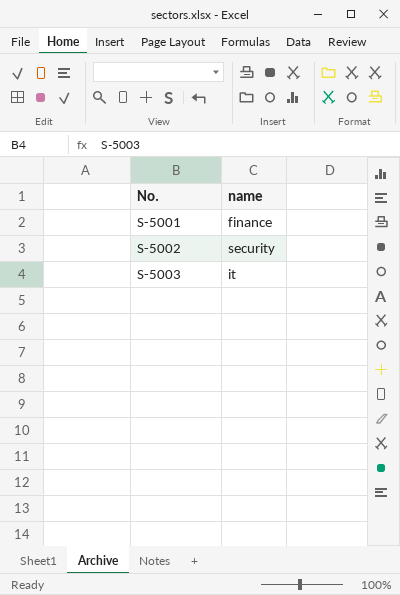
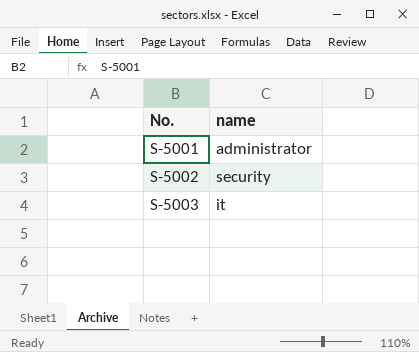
S-5001 | name: finance -> administrator

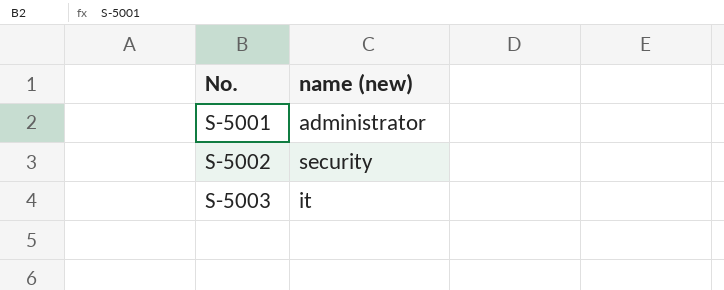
column name: name -> name (new)

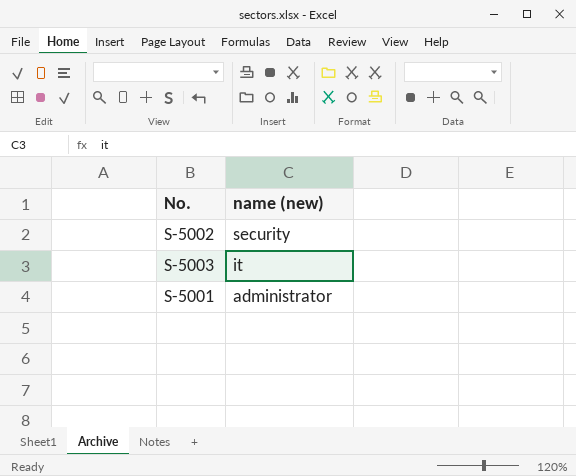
row order: No. ascending -> name (new) descending

